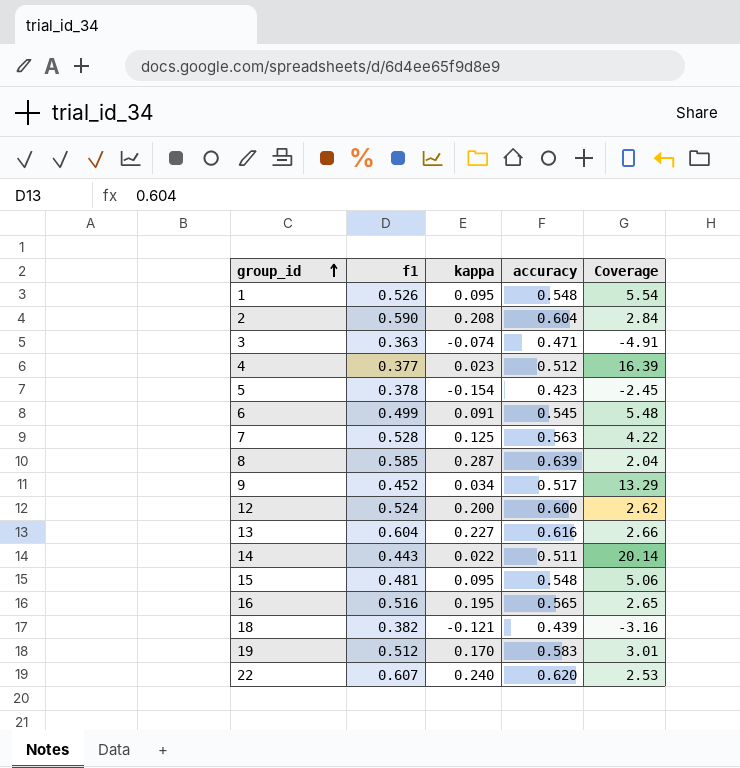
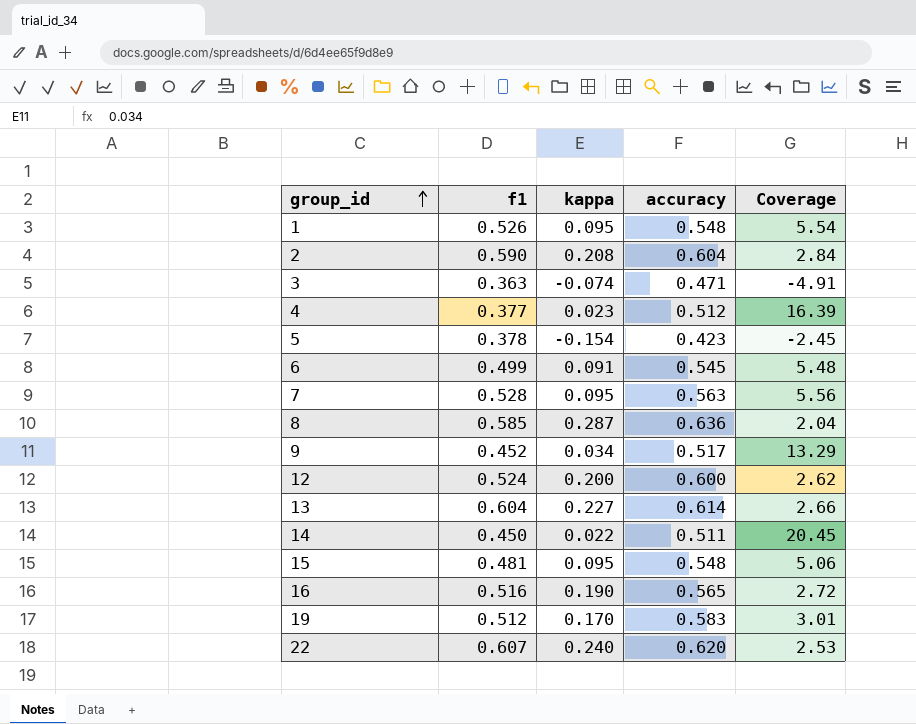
row 18: 0.382 | -0.121 | 0.439 | -3.16 -> none
7 | kappa: 0.125 -> 0.095
7 | Coverage: 4.22 -> 5.56
8 | accuracy: 0.639 -> 0.636
13 | accuracy: 0.616 -> 0.614
14 | f1: 0.443 -> 0.450
14 | Coverage: 20.14 -> 20.45
16 | kappa: 0.195 -> 0.190
16 | Coverage: 2.65 -> 2.72

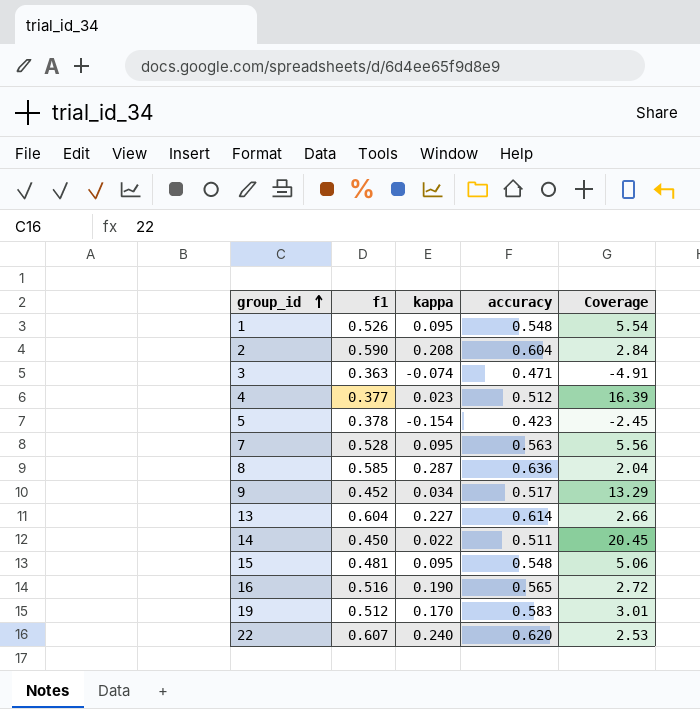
row 6: 0.499 | 0.091 | 0.545 | 5.48 -> none
row 12: 0.524 | 0.200 | 0.600 | 2.62 -> none

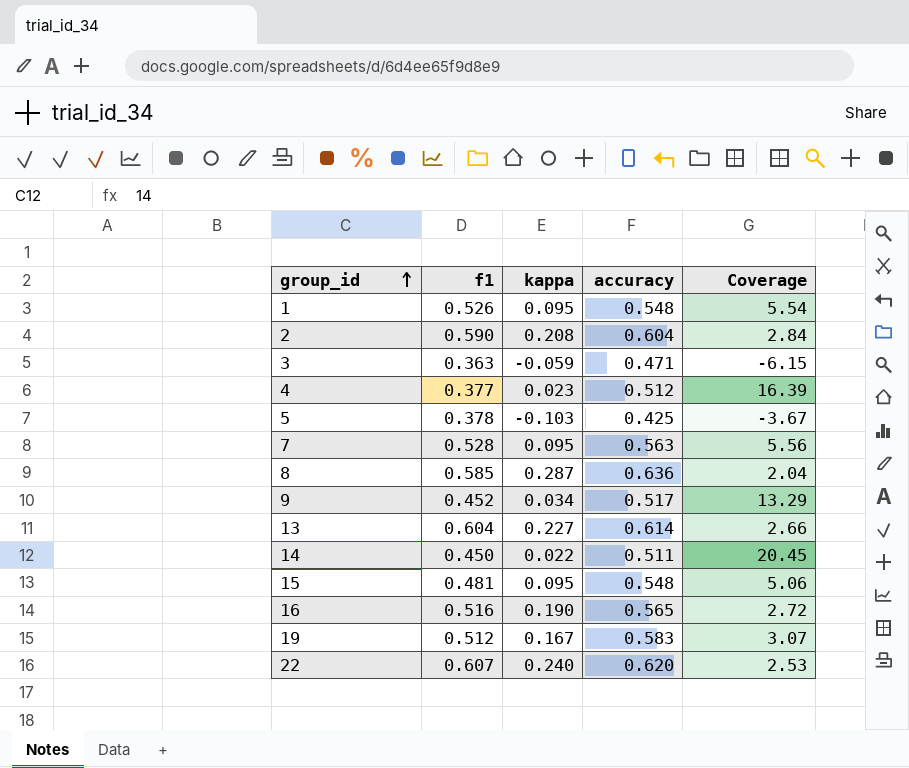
3 | kappa: -0.074 -> -0.059
3 | Coverage: -4.91 -> -6.15
5 | kappa: -0.154 -> -0.103
5 | accuracy: 0.423 -> 0.425
5 | Coverage: -2.45 -> -3.67
19 | kappa: 0.170 -> 0.167
19 | Coverage: 3.01 -> 3.07

